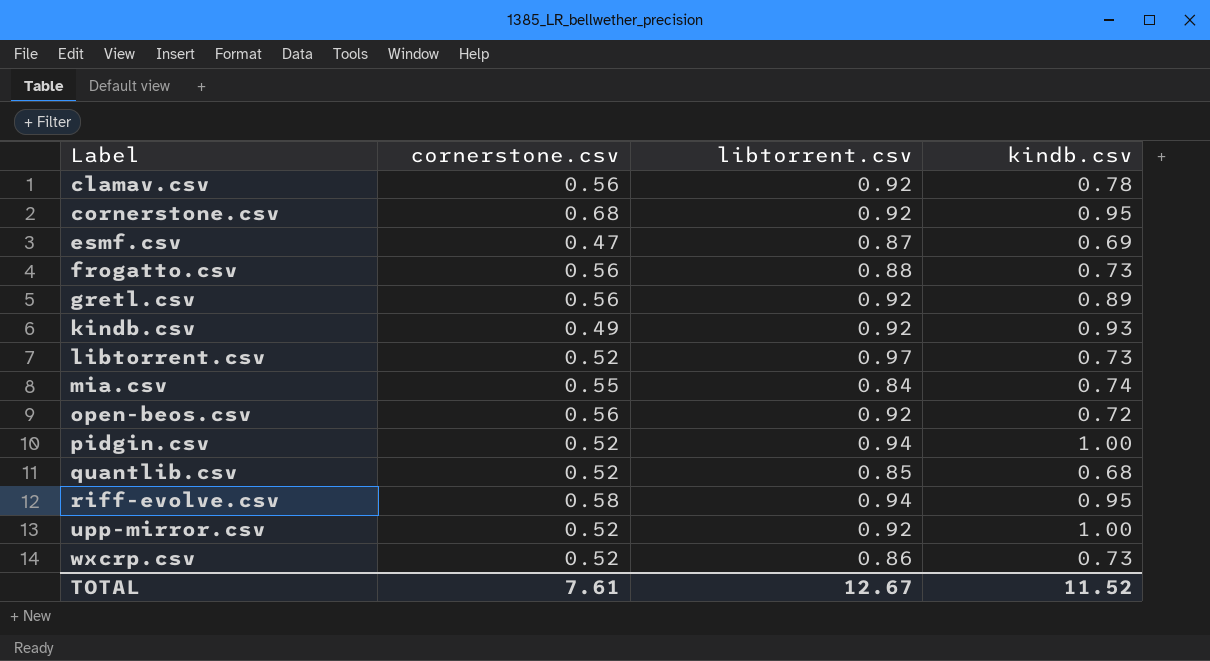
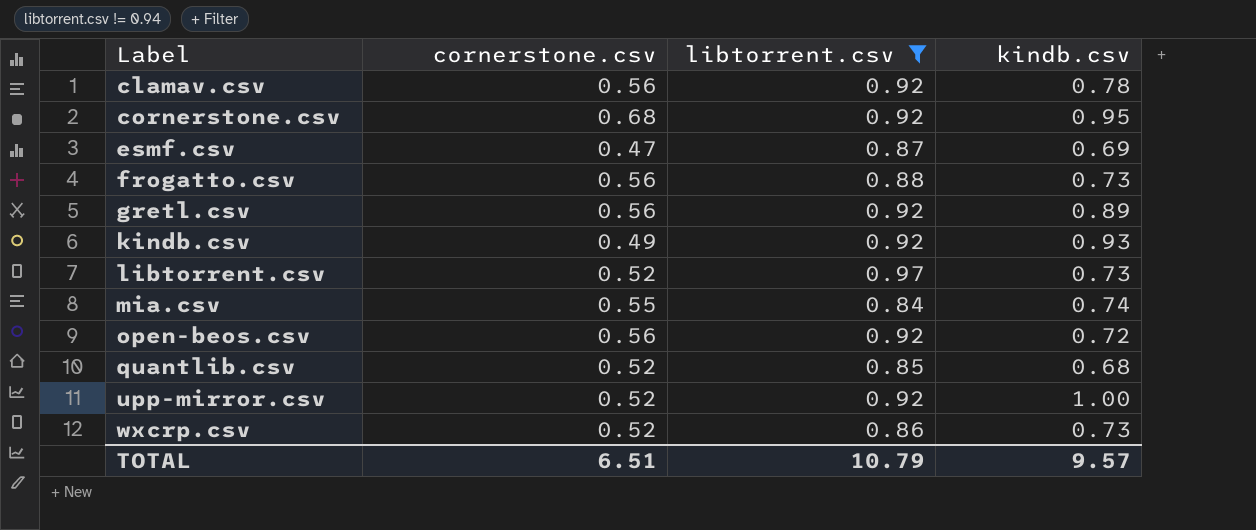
filter: none -> libtorrent.csv != 0.94
TOTAL | cornerstone.csv: 7.61 -> 6.51
TOTAL | libtorrent.csv: 12.67 -> 10.79
TOTAL | kindb.csv: 11.52 -> 9.57

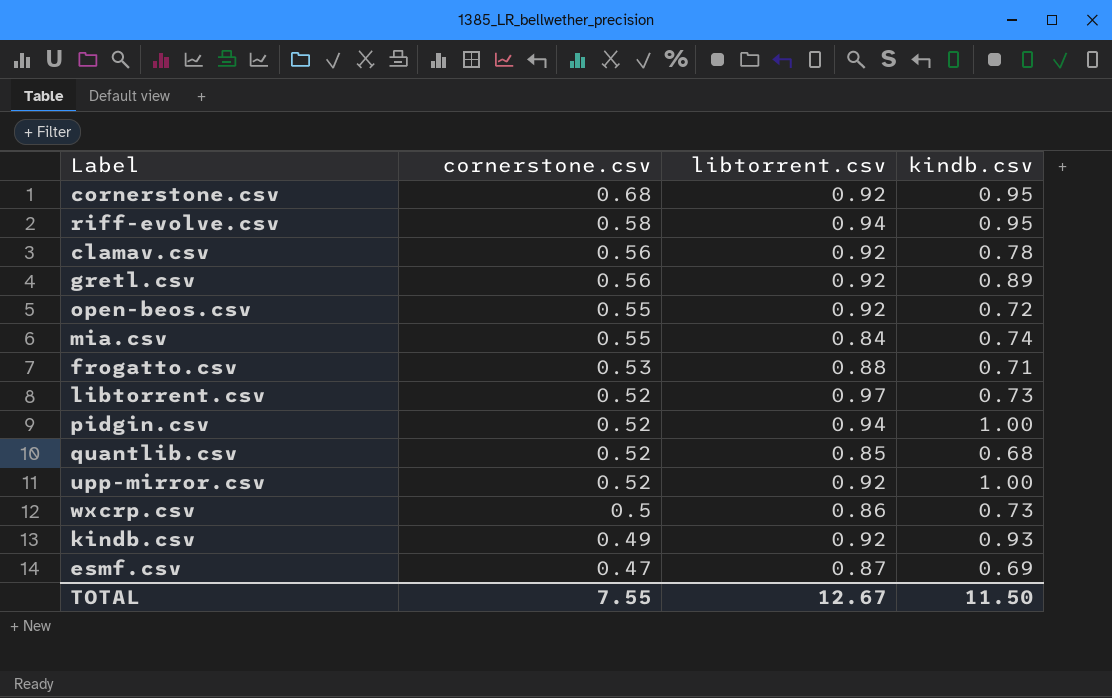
filter: libtorrent.csv != 0.94 -> none
row order: Label ascending -> cornerstone.csv descending
open-beos.csv | cornerstone.csv: 0.56 -> 0.55
frogatto.csv | cornerstone.csv: 0.56 -> 0.53
frogatto.csv | kindb.csv: 0.73 -> 0.71
wxcrp.csv | cornerstone.csv: 0.52 -> 0.5
TOTAL | cornerstone.csv: 6.51 -> 7.55
TOTAL | libtorrent.csv: 10.79 -> 12.67
TOTAL | kindb.csv: 9.57 -> 11.50

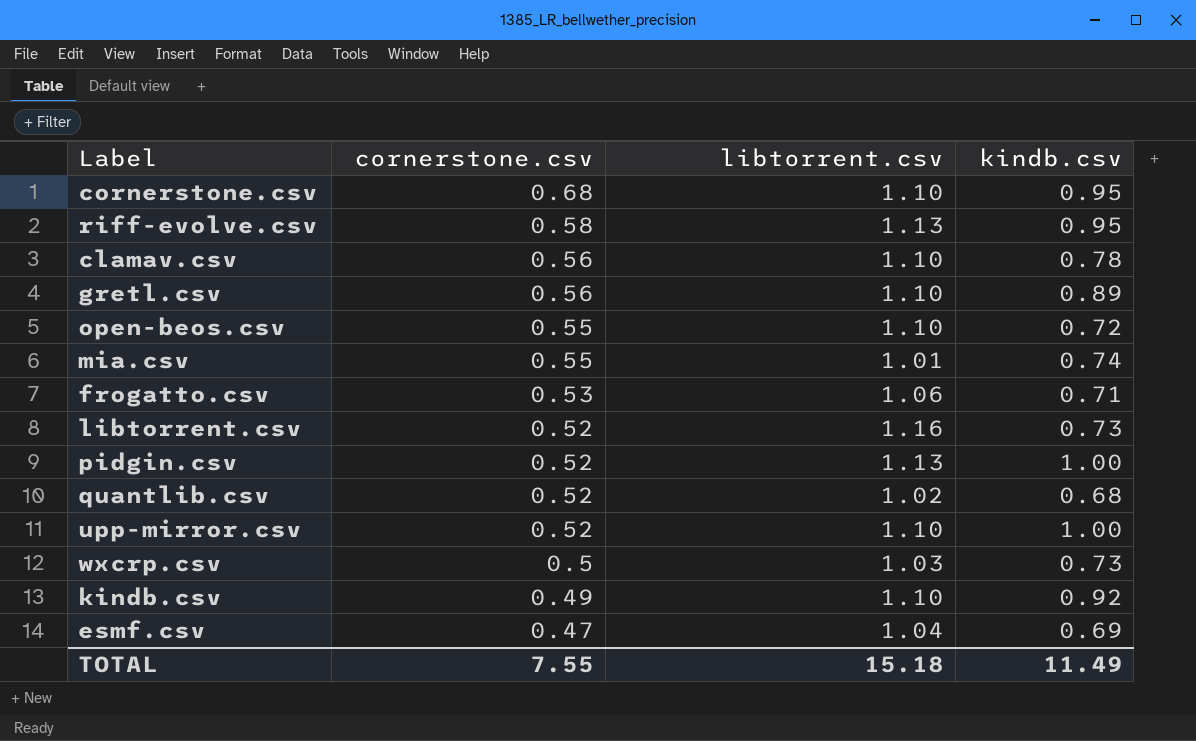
cornerstone.csv | libtorrent.csv: 0.92 -> 1.10
riff-evolve.csv | libtorrent.csv: 0.94 -> 1.13
clamav.csv | libtorrent.csv: 0.92 -> 1.10
gretl.csv | libtorrent.csv: 0.92 -> 1.10
open-beos.csv | libtorrent.csv: 0.92 -> 1.10
mia.csv | libtorrent.csv: 0.84 -> 1.01
frogatto.csv | libtorrent.csv: 0.88 -> 1.06
libtorrent.csv | libtorrent.csv: 0.97 -> 1.16
pidgin.csv | libtorrent.csv: 0.94 -> 1.13
quantlib.csv | libtorrent.csv: 0.85 -> 1.02
upp-mirror.csv | libtorrent.csv: 0.92 -> 1.10
wxcrp.csv | libtorrent.csv: 0.86 -> 1.03
kindb.csv | libtorrent.csv: 0.92 -> 1.10
kindb.csv | kindb.csv: 0.93 -> 0.92
esmf.csv | libtorrent.csv: 0.87 -> 1.04
TOTAL | libtorrent.csv: 12.67 -> 15.18
TOTAL | kindb.csv: 11.50 -> 11.49

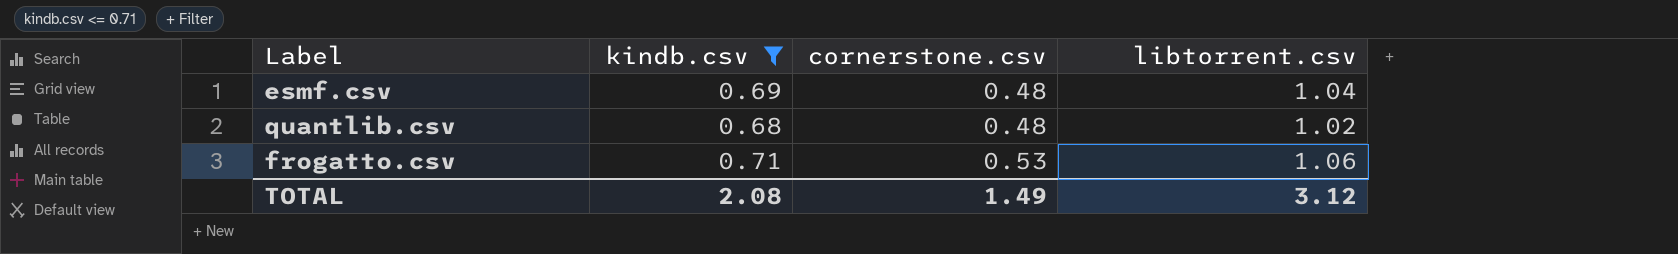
filter: none -> kindb.csv <= 0.71
row order: cornerstone.csv descending -> cornerstone.csv ascending
column kindb.csv | position: 4 -> 2
esmf.csv | cornerstone.csv: 0.47 -> 0.48
quantlib.csv | cornerstone.csv: 0.52 -> 0.48
TOTAL | kindb.csv: 11.49 -> 2.08
TOTAL | cornerstone.csv: 7.55 -> 1.49
TOTAL | libtorrent.csv: 15.18 -> 3.12

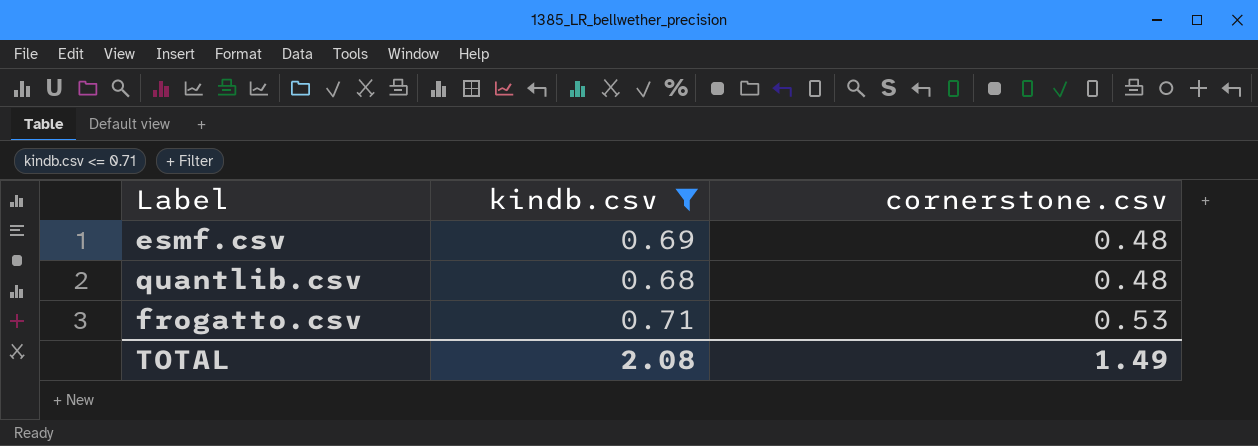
column libtorrent.csv | position: 4 -> none

